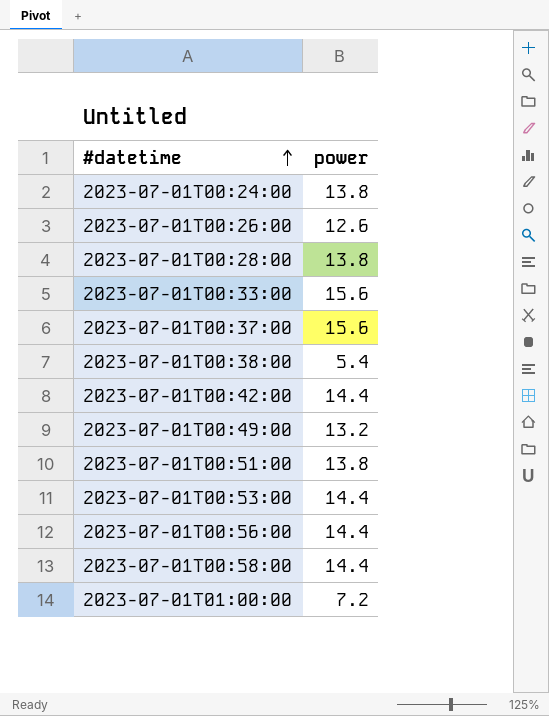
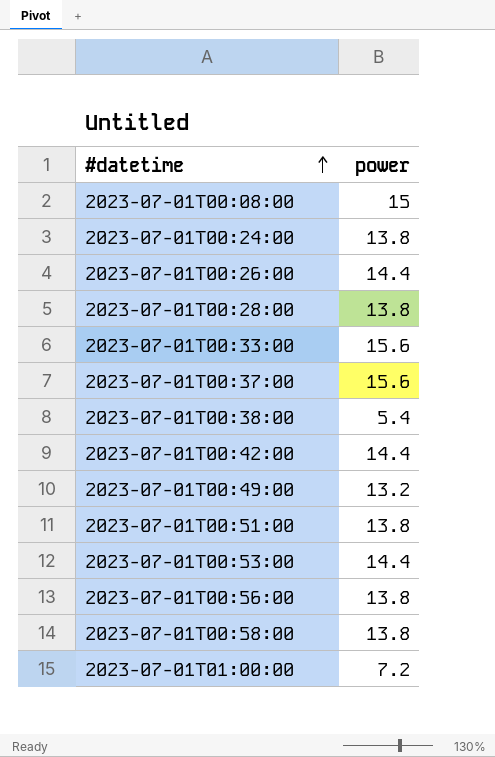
row 2023-07-01T00:08:00: none -> 15
2023-07-01T00:26:00 | power: 12.6 -> 14.4
2023-07-01T00:56:00 | power: 14.4 -> 13.8
2023-07-01T00:58:00 | power: 14.4 -> 13.8

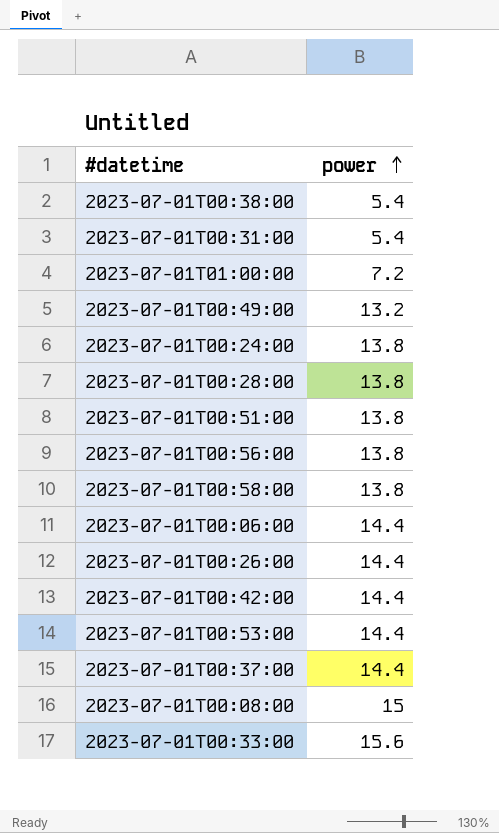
row order: #datetime ascending -> power ascending
row 2023-07-01T00:31:00: none -> 5.4
row 2023-07-01T00:06:00: none -> 14.4
2023-07-01T00:37:00 | power: 15.6 -> 14.4

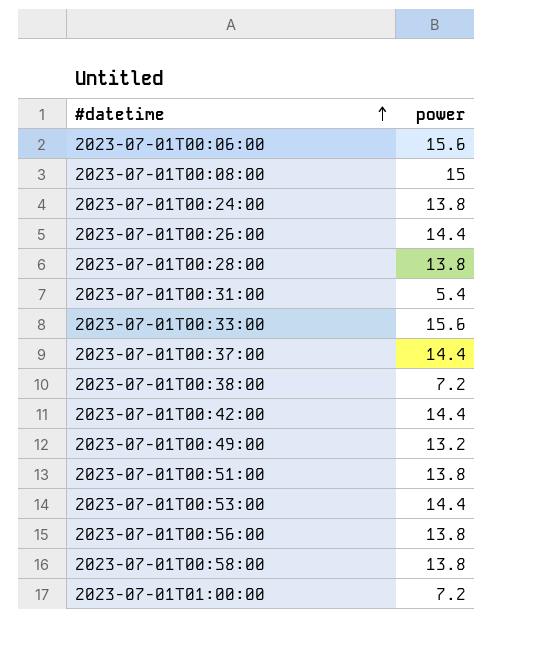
row order: power ascending -> #datetime ascending
2023-07-01T00:06:00 | power: 14.4 -> 15.6
2023-07-01T00:38:00 | power: 5.4 -> 7.2

